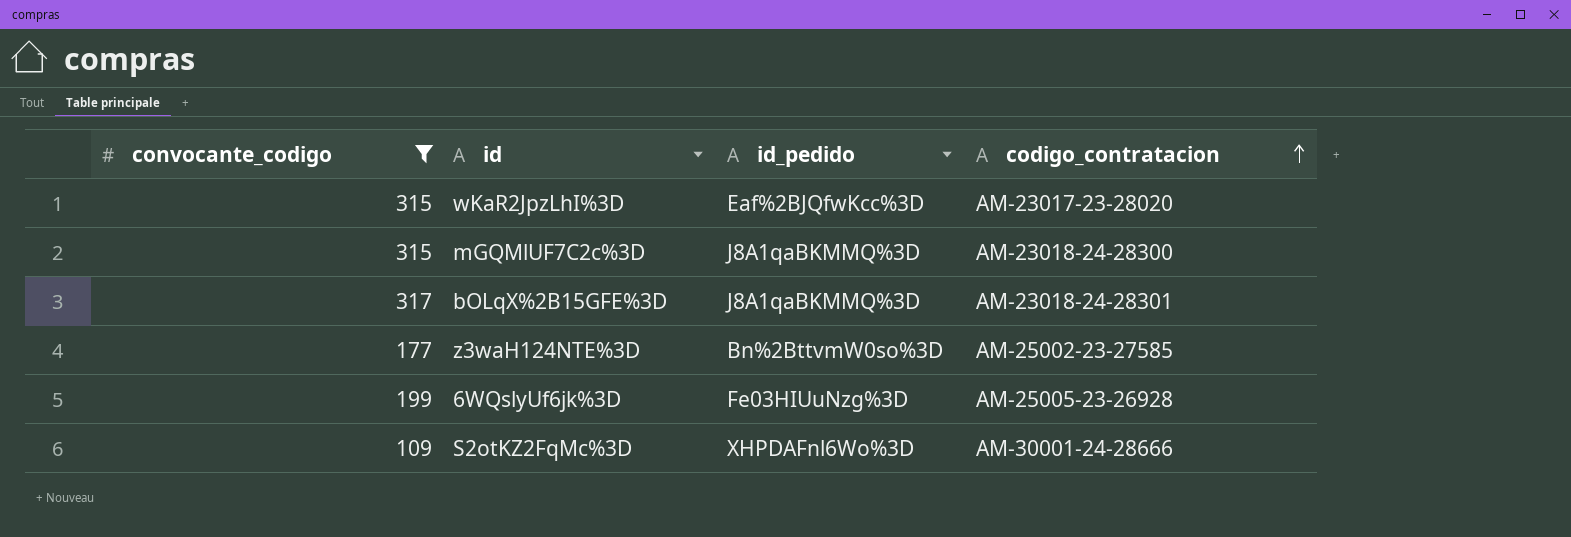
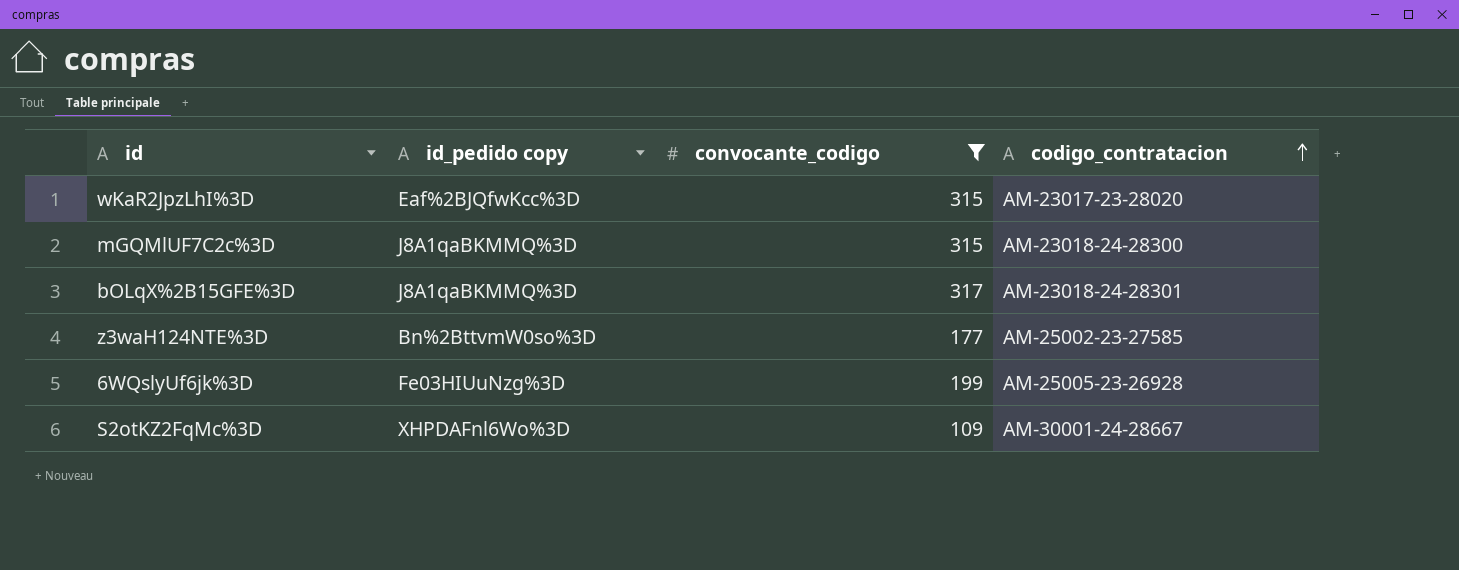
column name: id_pedido -> id_pedido copy
column convocante_codigo | position: 1 -> 3
S2otKZ2FqMc%3D | codigo_contratacion: AM-30001-24-28666 -> AM-30001-24-28667

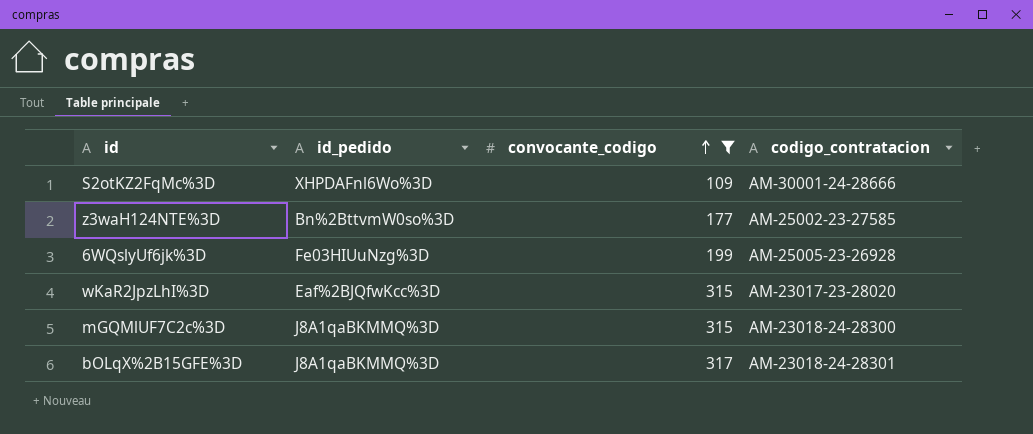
row order: codigo_contratacion ascending -> convocante_codigo ascending
column name: id_pedido copy -> id_pedido
S2otKZ2FqMc%3D | codigo_contratacion: AM-30001-24-28667 -> AM-30001-24-28666

